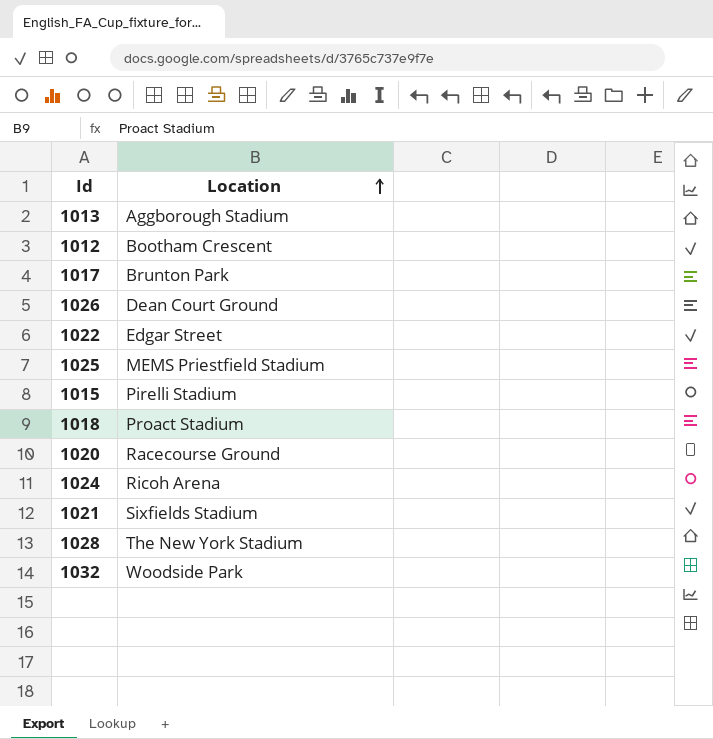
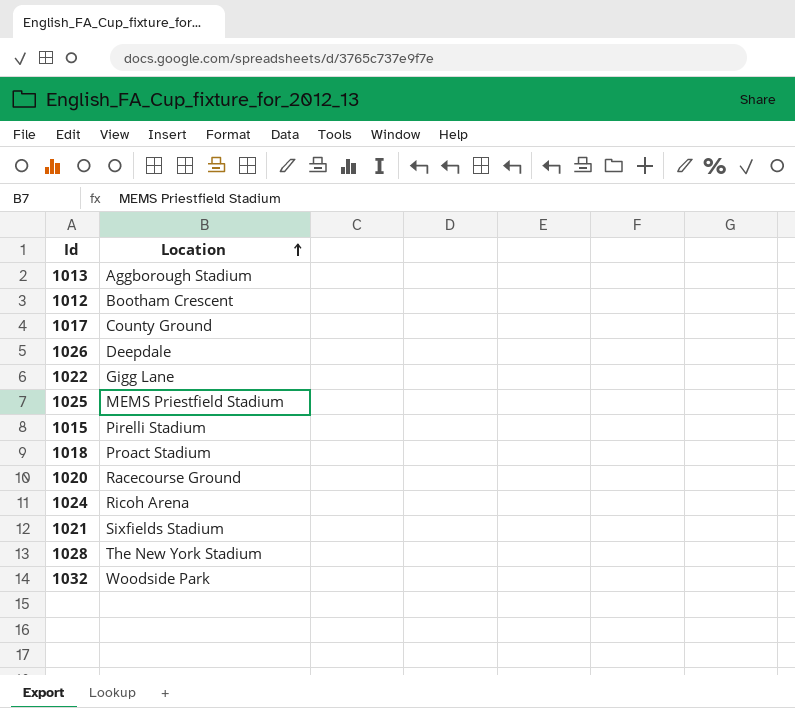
1017 | Location: Brunton Park -> County Ground
1026 | Location: Dean Court Ground -> Deepdale
1022 | Location: Edgar Street -> Gigg Lane

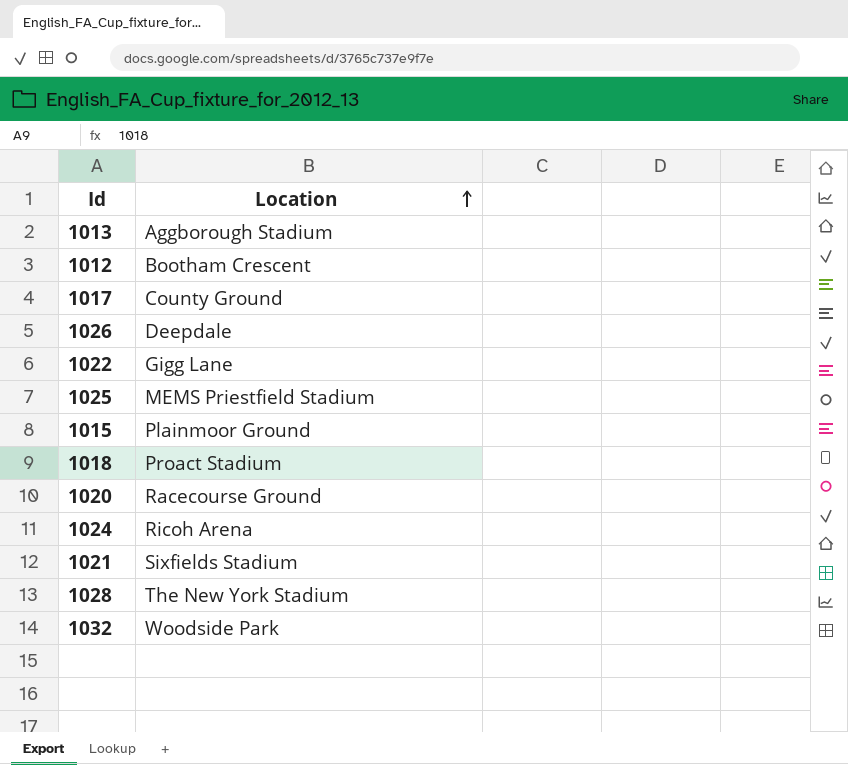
1015 | Location: Pirelli Stadium -> Plainmoor Ground

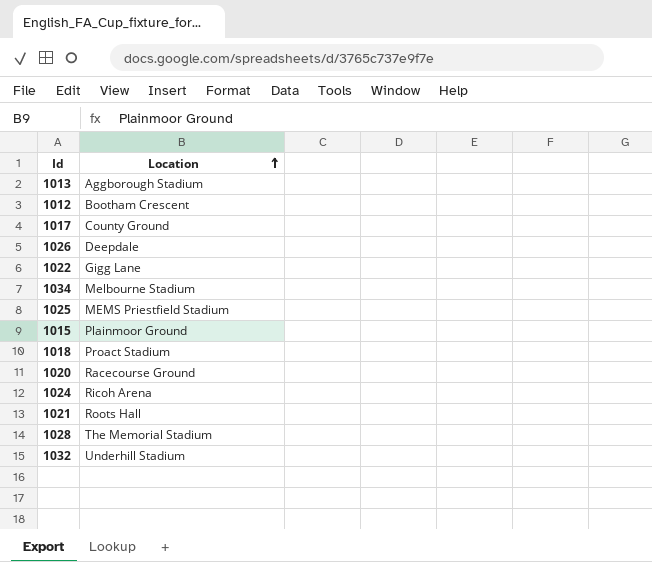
row 1034: none -> Melbourne Stadium
1021 | Location: Sixfields Stadium -> Roots Hall
1028 | Location: The New York Stadium -> The Memorial Stadium
1032 | Location: Woodside Park -> Underhill Stadium

